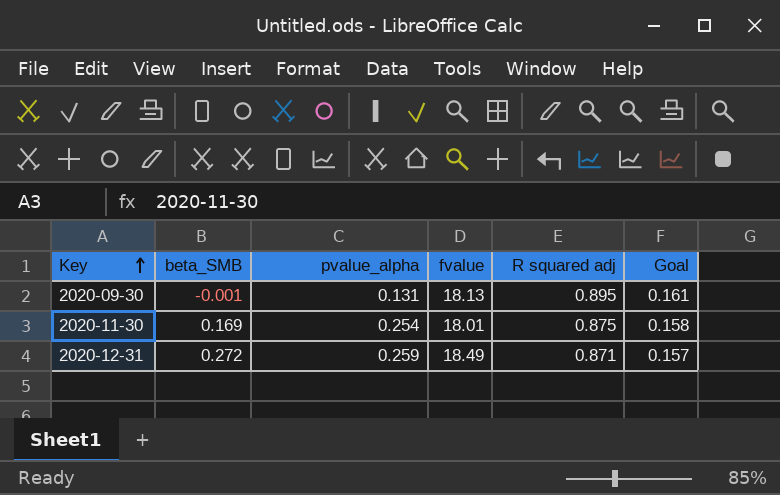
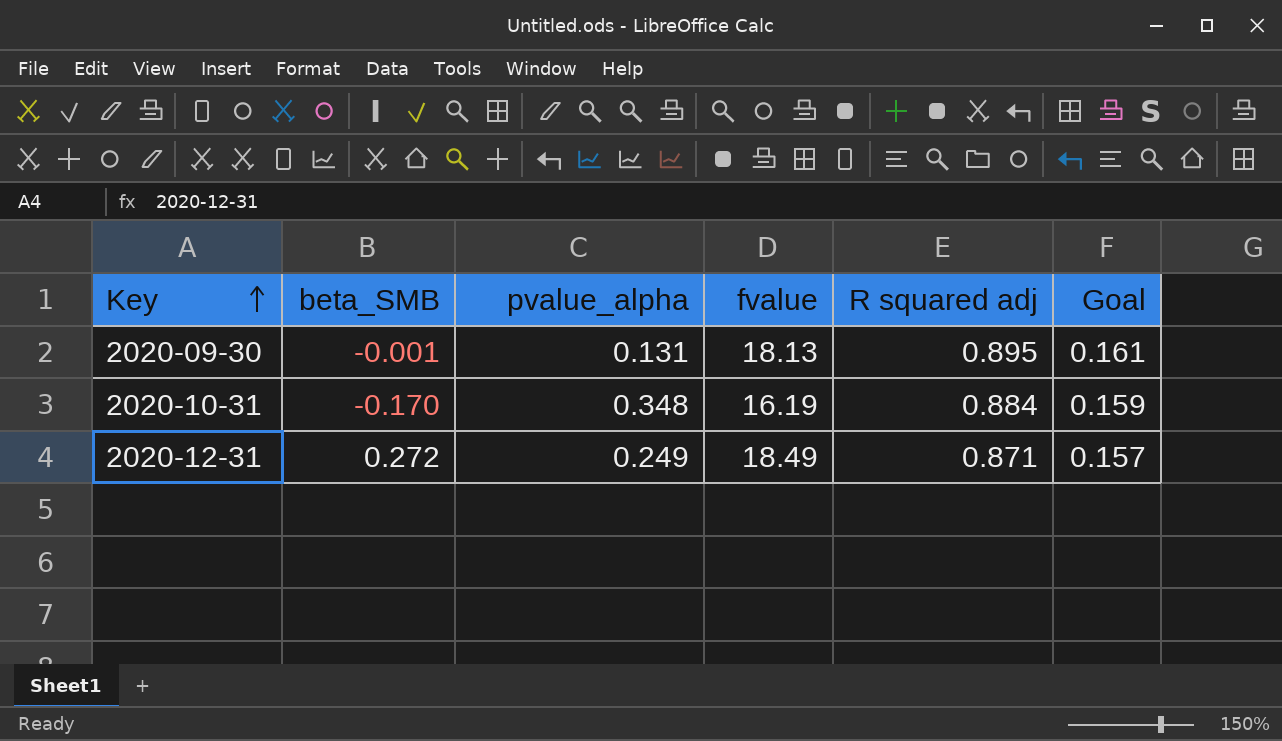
row 2020-11-30: 0.169 | 0.254 | 18.01 | 0.875 | 0.158 -> none
row 2020-10-31: none -> -0.170 | 0.348 | 16.19 | 0.884 | 0.159
2020-12-31 | pvalue_alpha: 0.259 -> 0.249

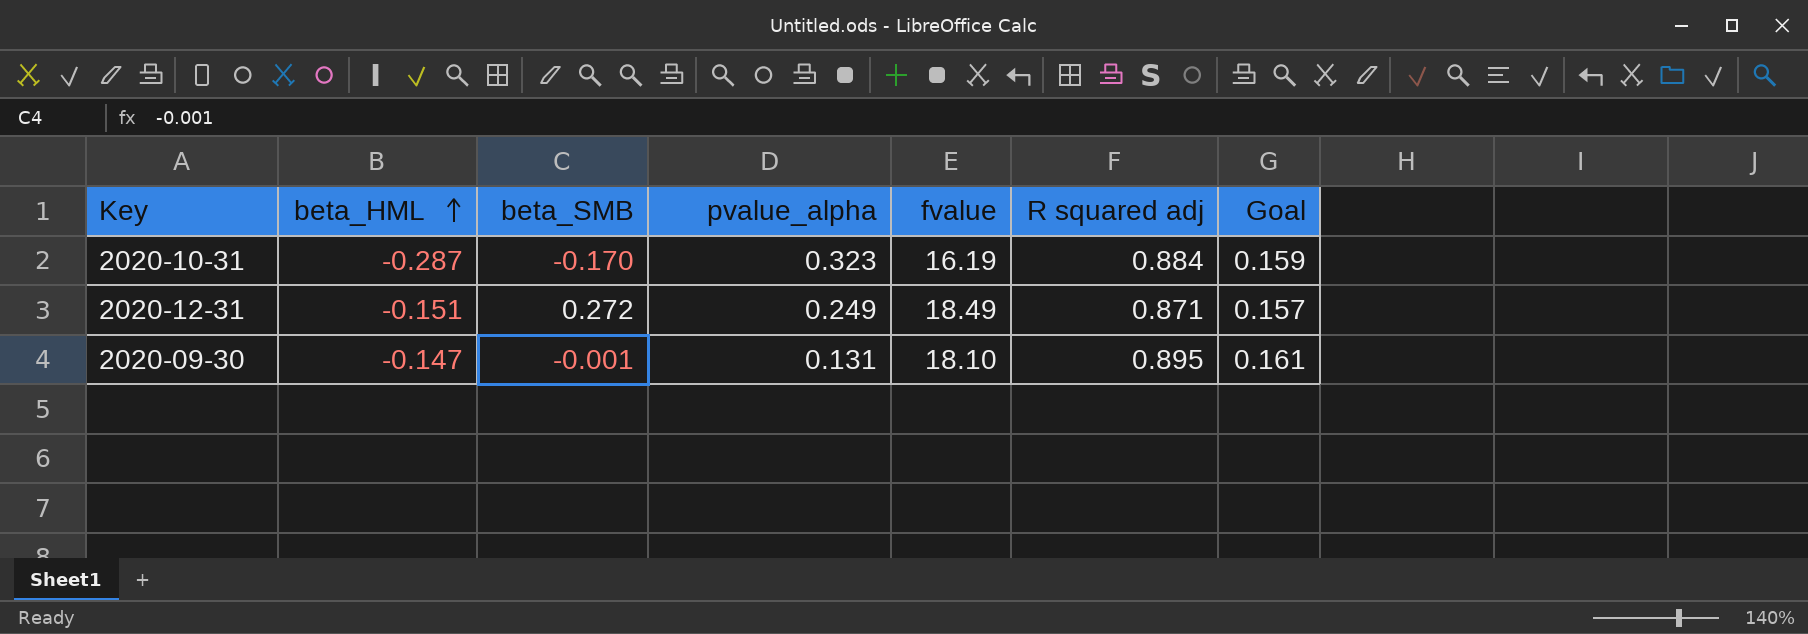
row order: Key ascending -> beta_HML ascending
column beta_HML | position: none -> 2
2020-10-31 | pvalue_alpha: 0.348 -> 0.323
2020-09-30 | fvalue: 18.13 -> 18.10

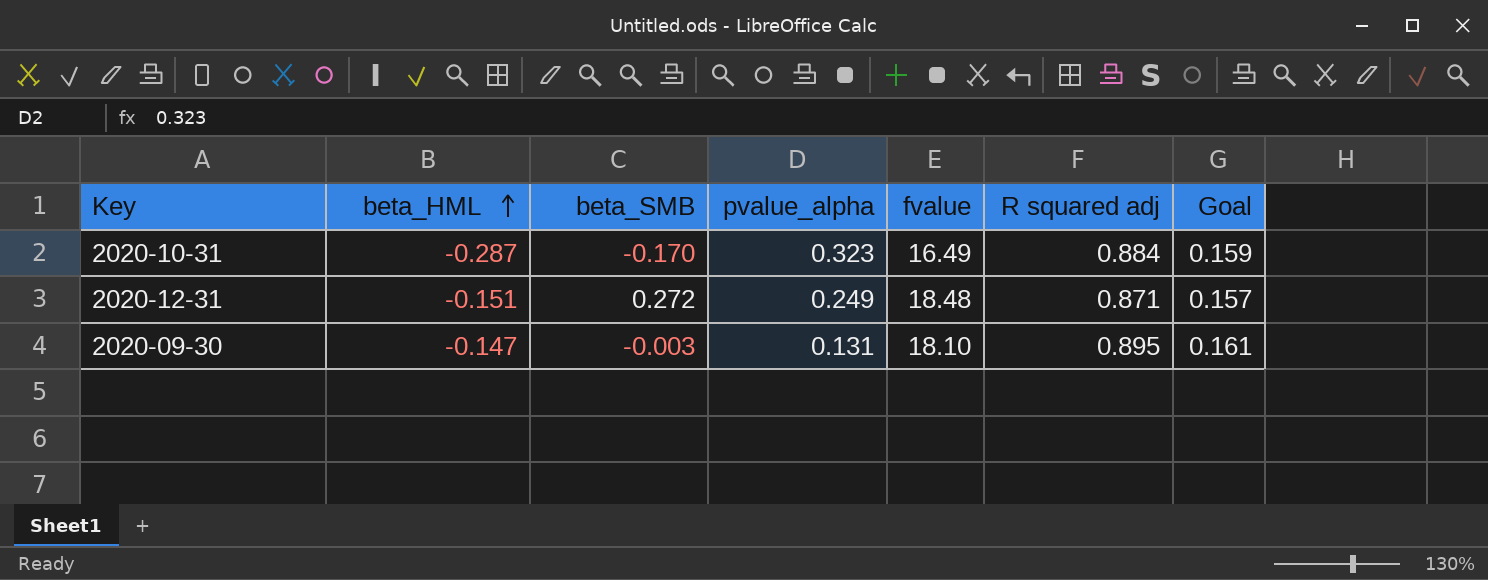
2020-10-31 | fvalue: 16.19 -> 16.49
2020-12-31 | fvalue: 18.49 -> 18.48
2020-09-30 | beta_SMB: -0.001 -> -0.003

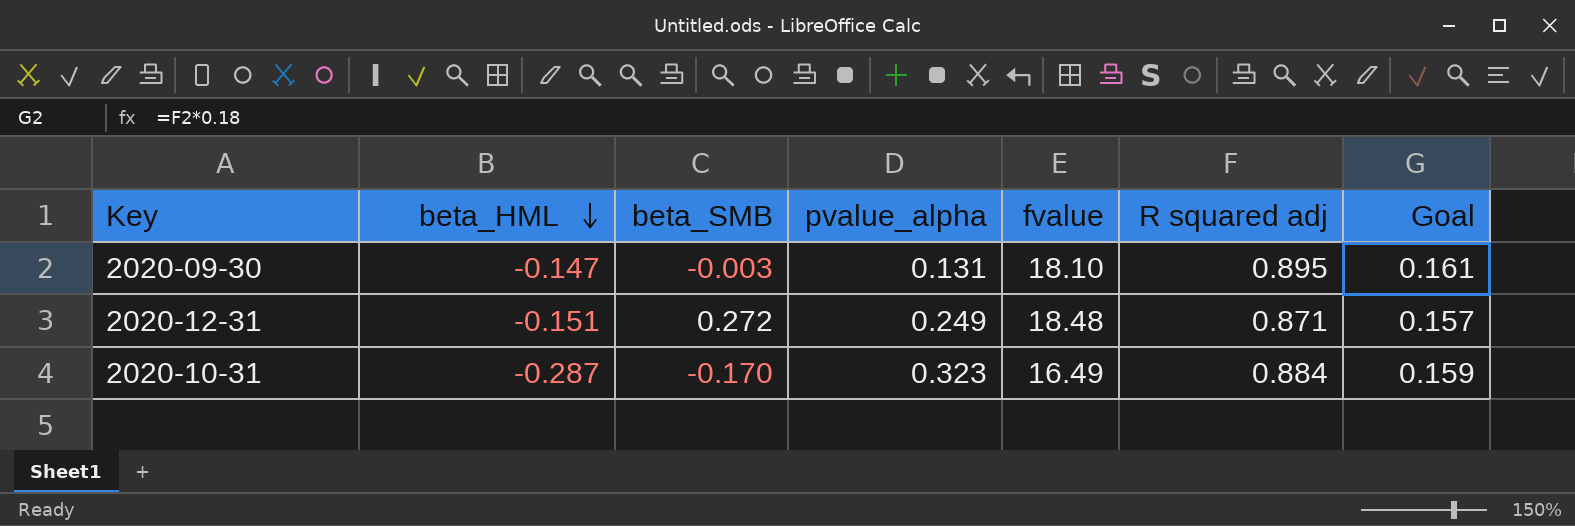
row order: beta_HML ascending -> beta_HML descending

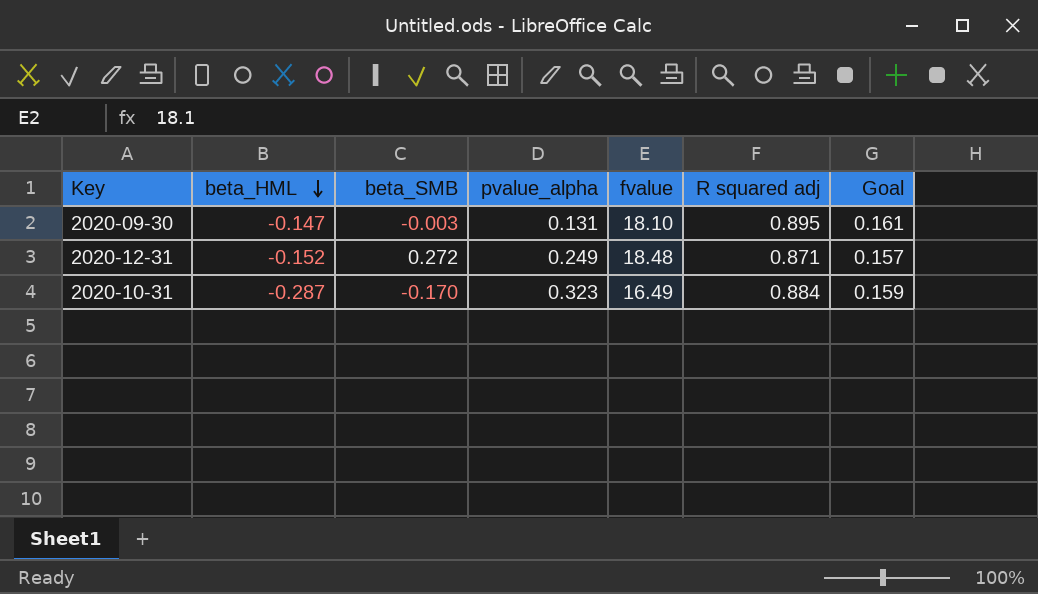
2020-12-31 | beta_HML: -0.151 -> -0.152

